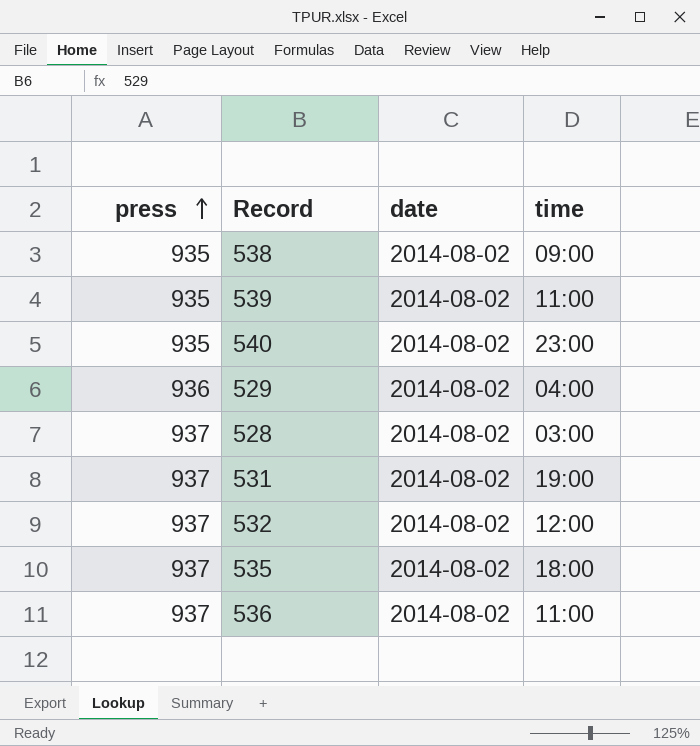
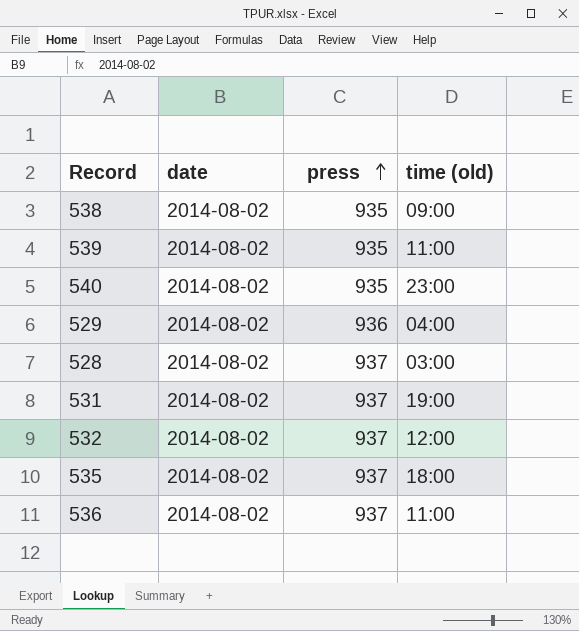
column press | position: 1 -> 3
column name: time -> time (old)

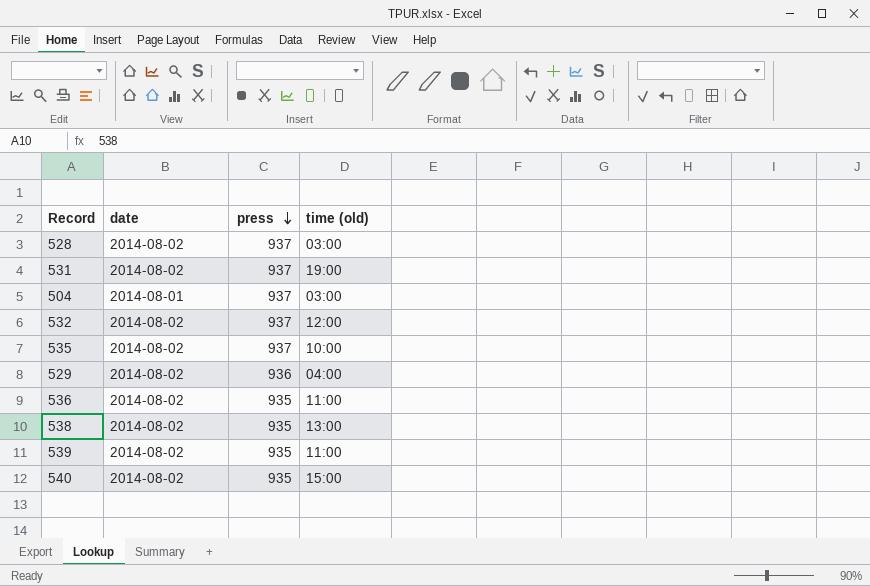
row order: press ascending -> press descending
row 504: none -> 2014-08-01 | 937 | 03:00
535 | time (old): 18:00 -> 10:00
536 | press: 937 -> 935
538 | time (old): 09:00 -> 13:00
540 | time (old): 23:00 -> 15:00

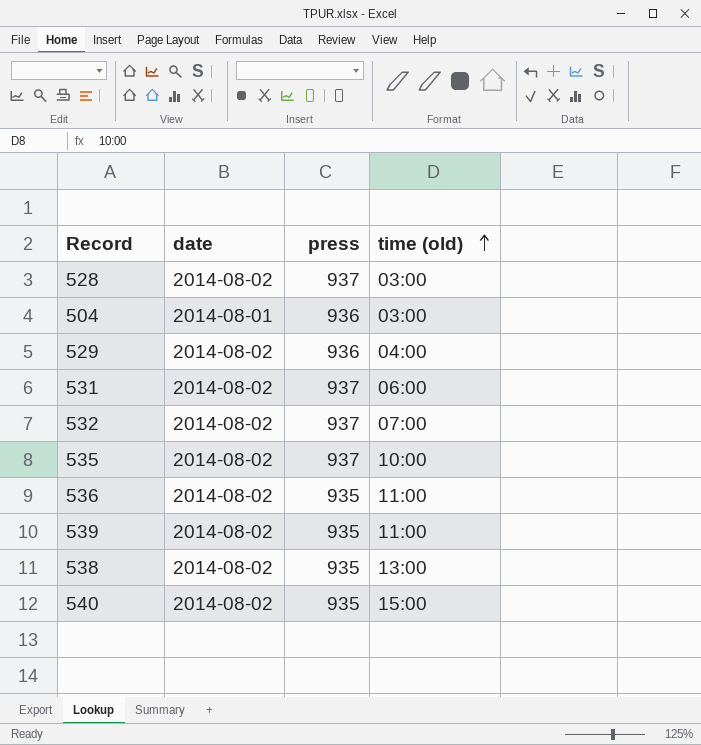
row order: press descending -> time (old) ascending
504 | press: 937 -> 936
531 | time (old): 19:00 -> 06:00
532 | time (old): 12:00 -> 07:00

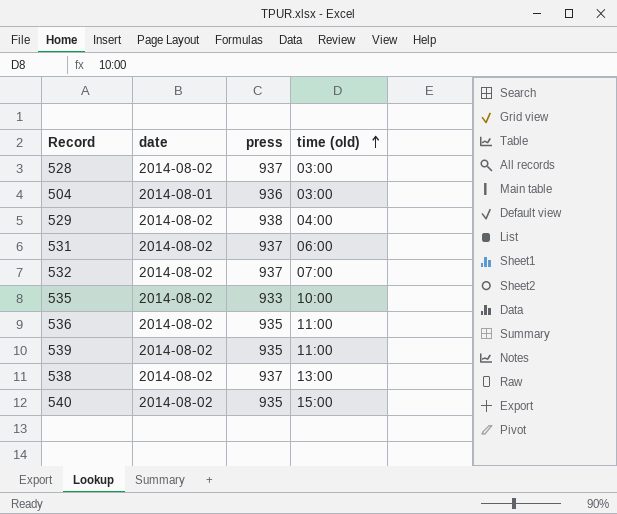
529 | press: 936 -> 938
535 | press: 937 -> 933
538 | press: 935 -> 937

